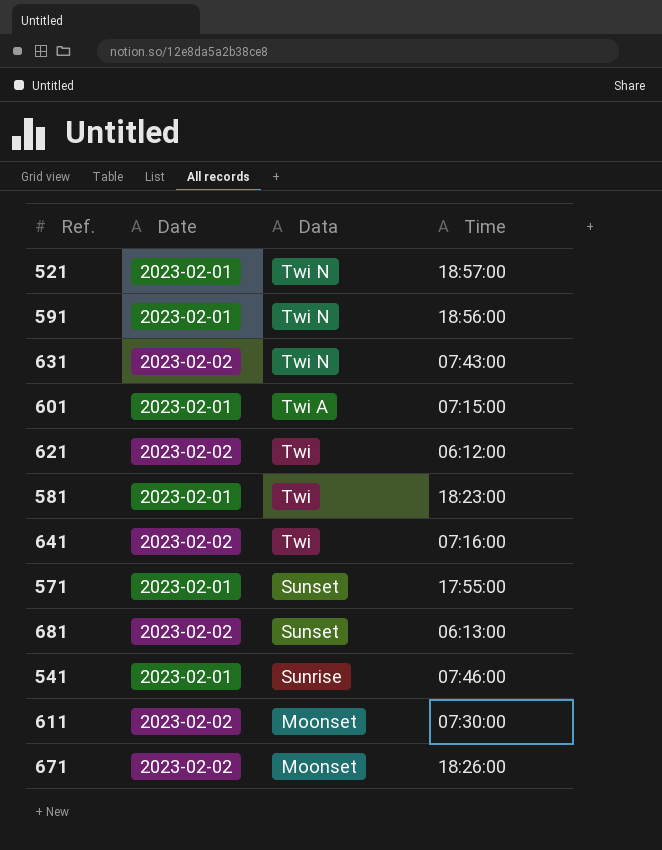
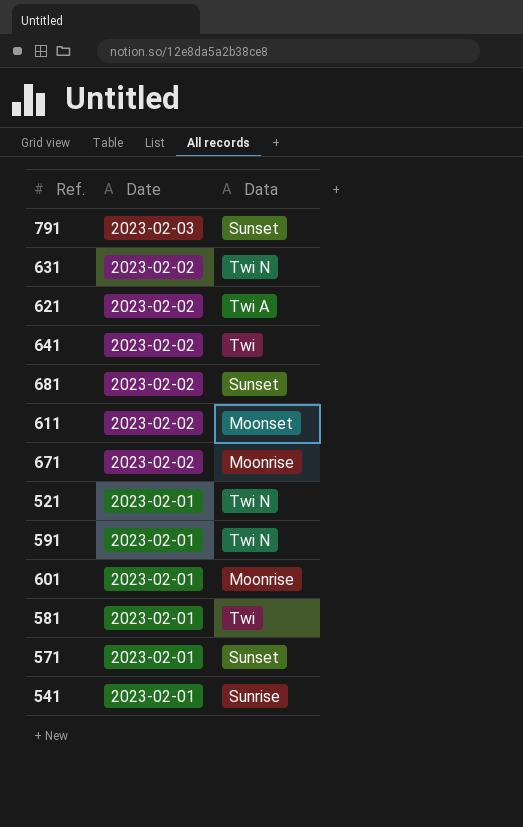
row order: Data descending -> Date descending
column Time | position: 4 -> none
row 791: none -> 2023-02-03 | Sunset
621 | Data: Twi -> Twi A
671 | Data: Moonset -> Moonrise
601 | Data: Twi A -> Moonrise

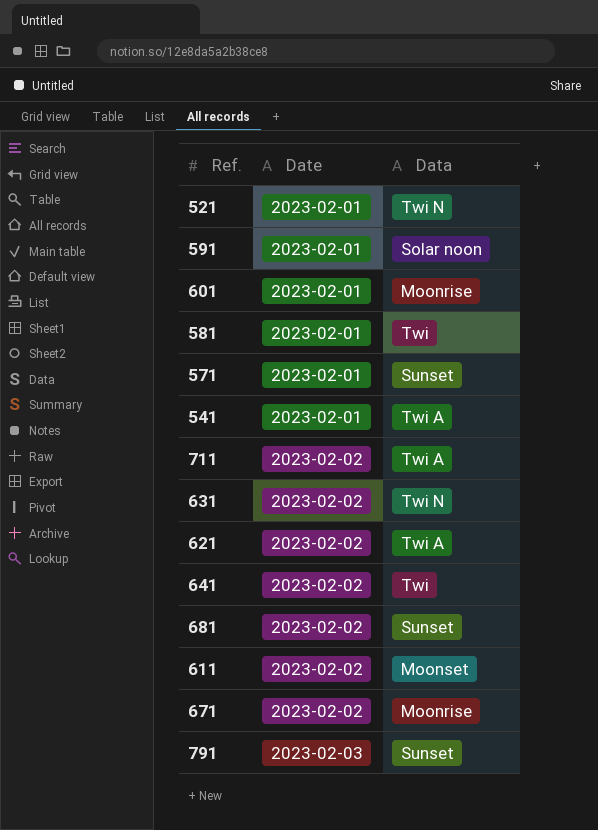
row order: Date descending -> Date ascending
591 | Data: Twi N -> Solar noon
541 | Data: Sunrise -> Twi A
row 711: none -> 2023-02-02 | Twi A

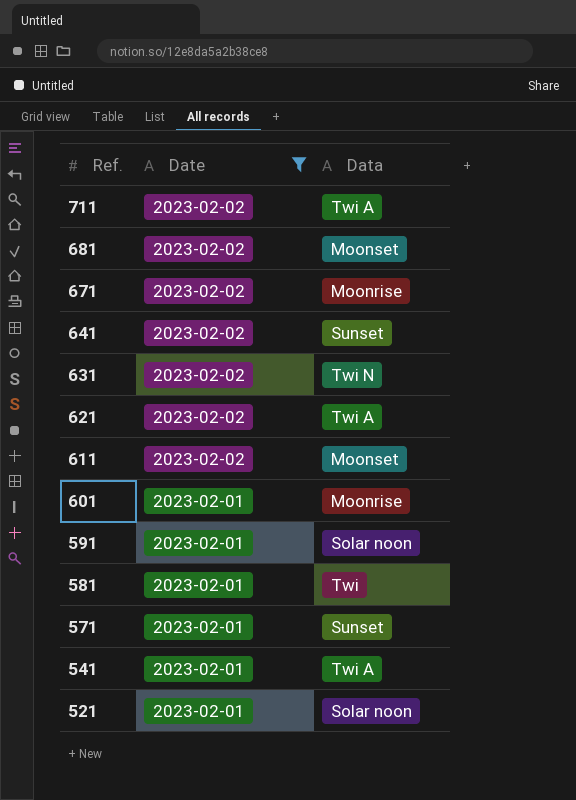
filter: none -> Date != 2023-02-03
row order: Date ascending -> Ref. descending
681 | Data: Sunset -> Moonset
641 | Data: Twi -> Sunset
521 | Data: Twi N -> Solar noon

